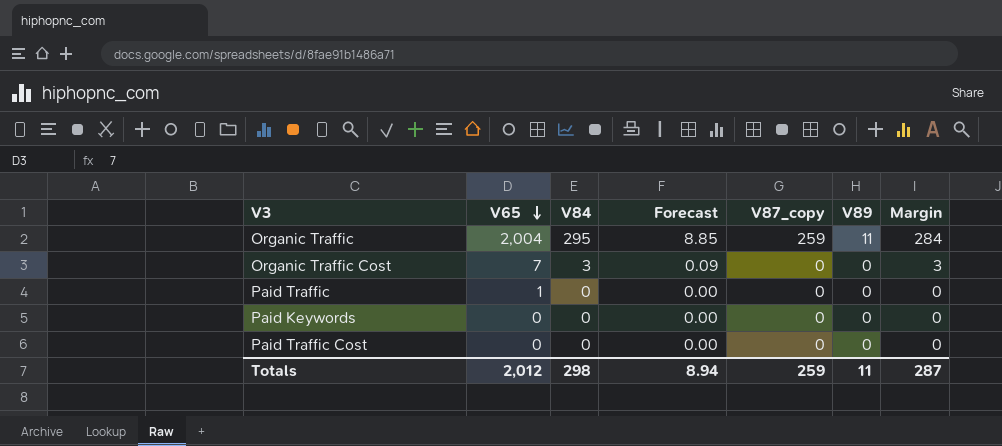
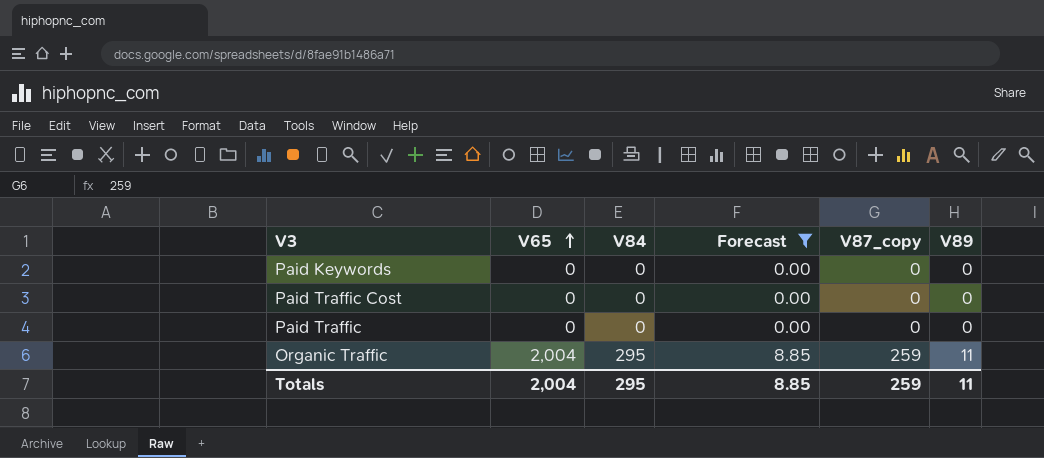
filter: none -> Forecast != 0.09
row order: V65 descending -> V65 ascending
column Margin | formula: [V84] - [V89] -> none
Paid Traffic | V65: 1 -> 0
Totals | V65: 2,012 -> 2,004
Totals | V84: 298 -> 295
Totals | Forecast: 8.94 -> 8.85

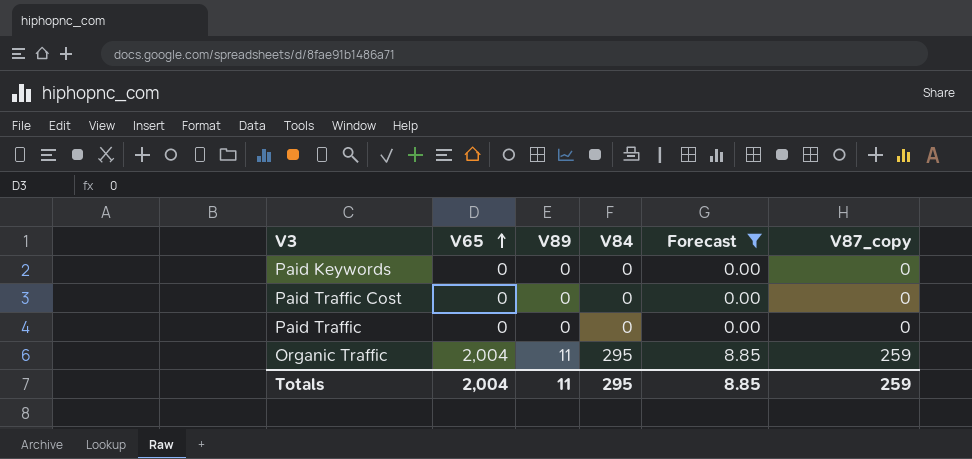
column V89 | position: 6 -> 3

